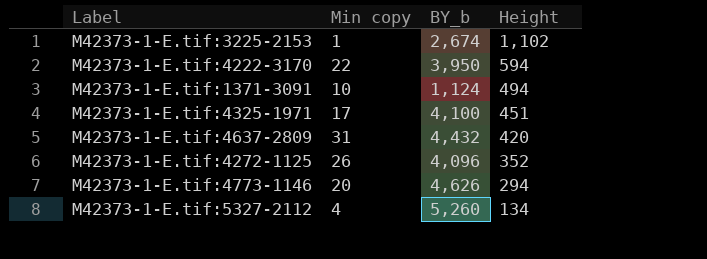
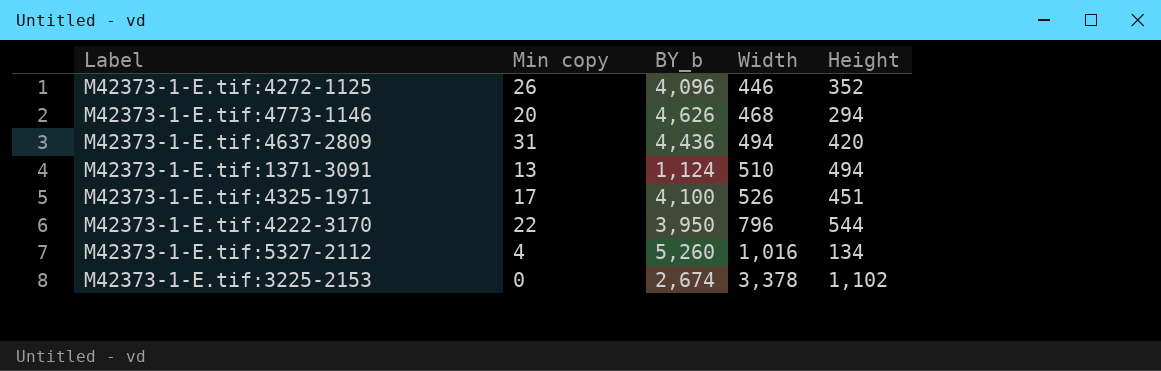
row order: Height descending -> Width ascending
column Width | position: none -> 4
M42373-1-E.tif:4637-2809 | BY_b: 4,432 -> 4,436
M42373-1-E.tif:1371-3091 | Min copy: 10 -> 13
M42373-1-E.tif:4222-3170 | Height: 594 -> 544
M42373-1-E.tif:3225-2153 | Min copy: 1 -> 0

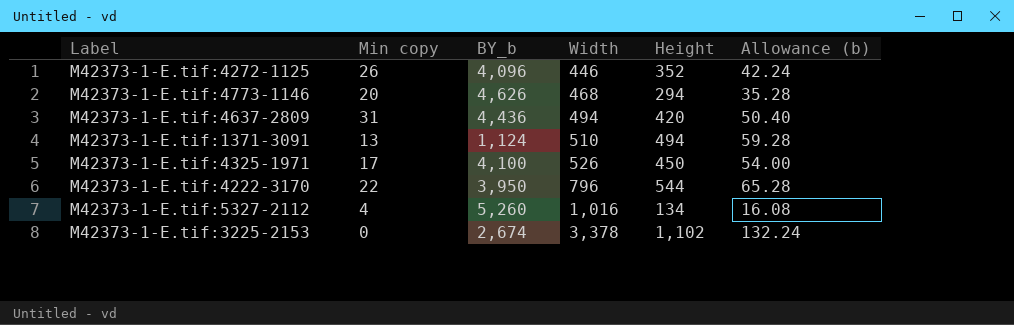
column Allowance (b) | formula: none -> [Height] * 0.12
M42373-1-E.tif:4325-1971 | Height: 451 -> 450

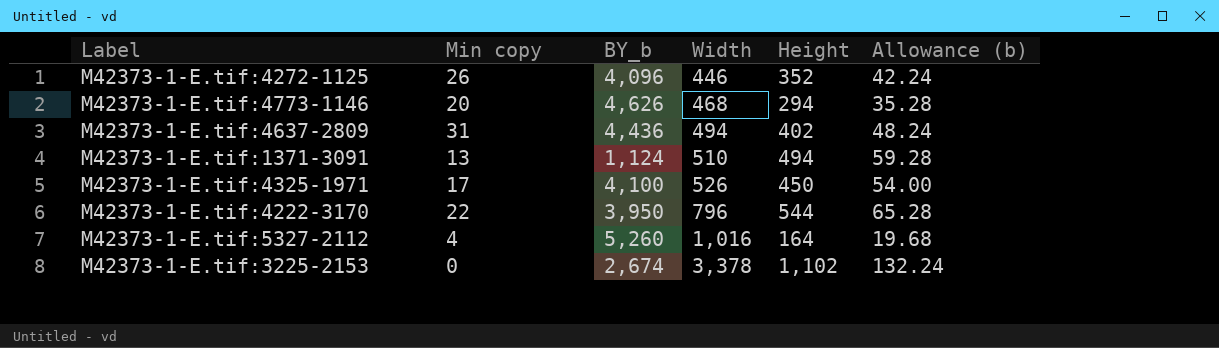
M42373-1-E.tif:4637-2809 | Height: 420 -> 402
M42373-1-E.tif:4637-2809 | Allowance (b): 50.40 -> 48.24
M42373-1-E.tif:5327-2112 | Height: 134 -> 164
M42373-1-E.tif:5327-2112 | Allowance (b): 16.08 -> 19.68

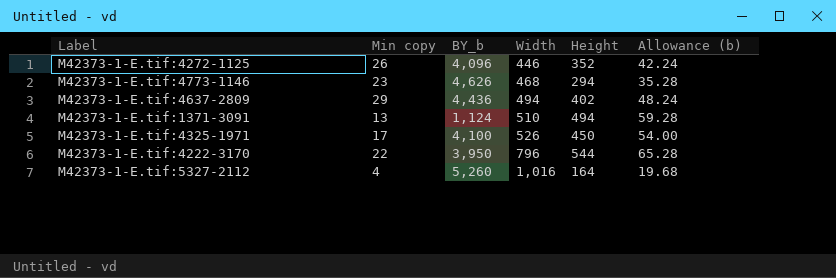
row M42373-1-E.tif:3225-2153: 0 | 2,674 | 3,378 | 1,102 | 132.24 -> none
M42373-1-E.tif:4773-1146 | Min copy: 20 -> 23
M42373-1-E.tif:4637-2809 | Min copy: 31 -> 29

